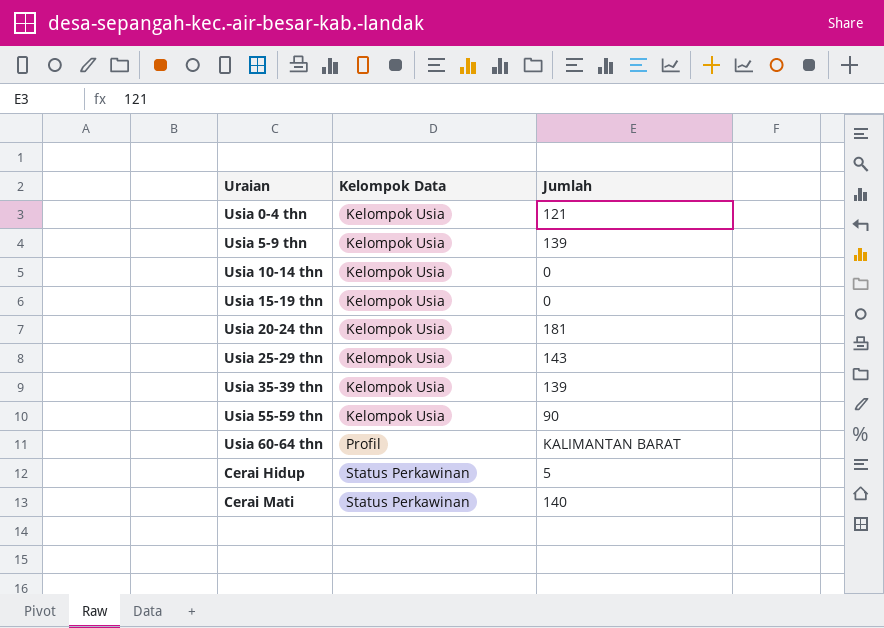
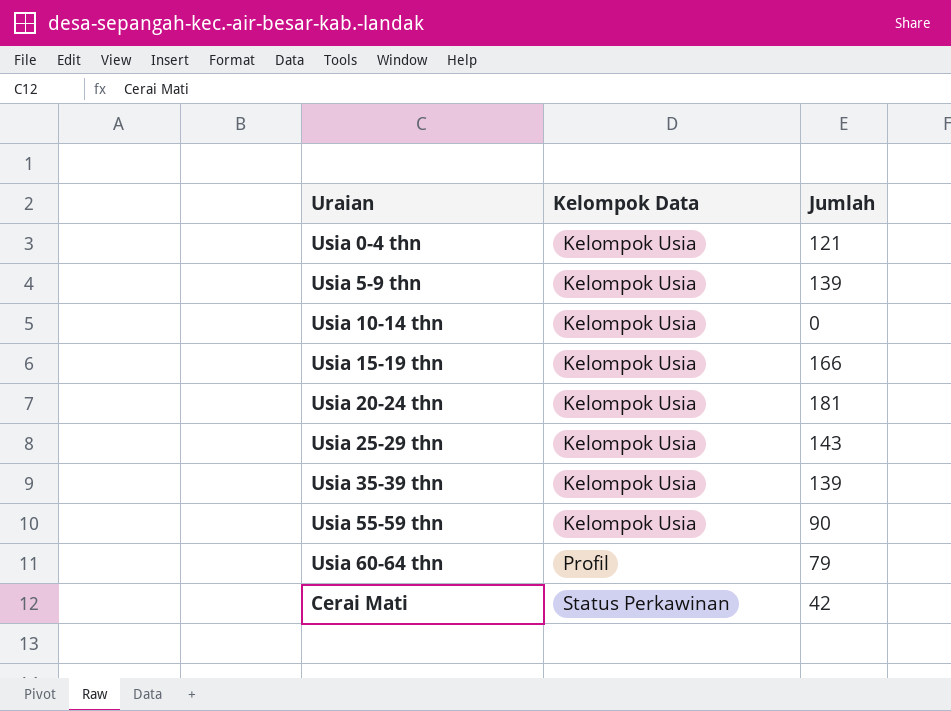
row Cerai Hidup: Status Perkawinan | 5 -> none
Usia 15-19 thn | Jumlah: 0 -> 166
Usia 60-64 thn | Jumlah: KALIMANTAN BARAT -> 79
Cerai Mati | Jumlah: 140 -> 42

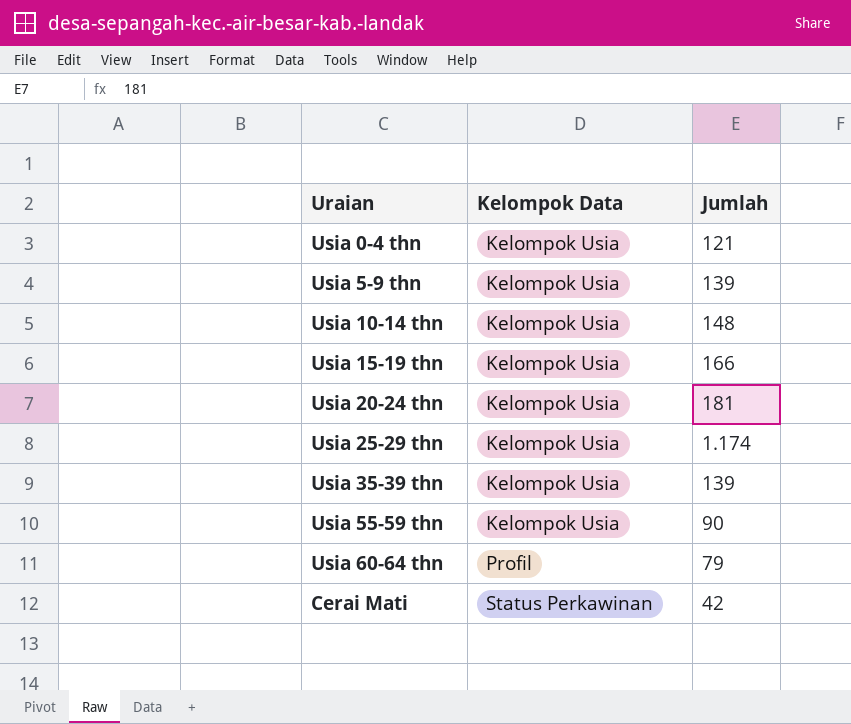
Usia 10-14 thn | Jumlah: 0 -> 148
Usia 25-29 thn | Jumlah: 143 -> 1.174

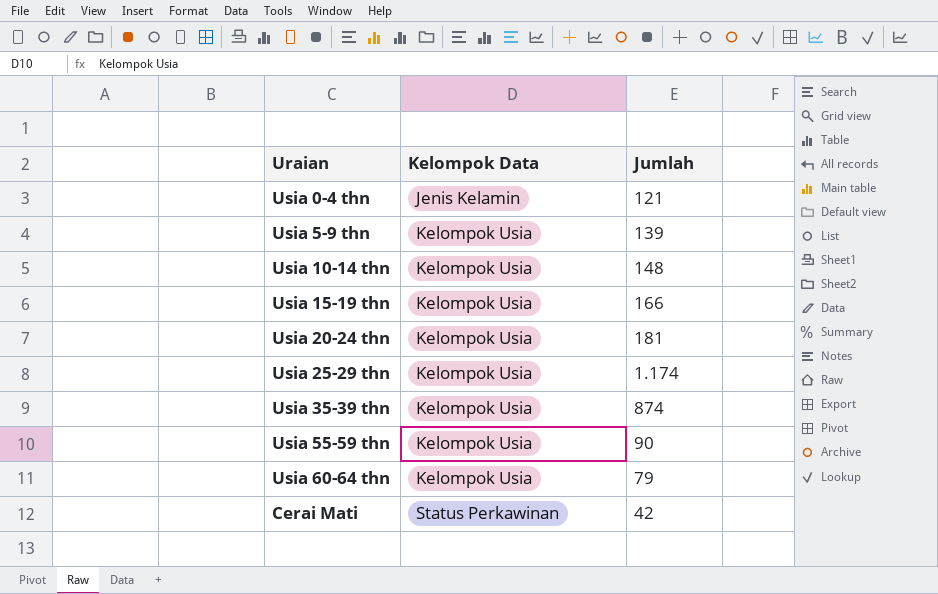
Usia 0-4 thn | Kelompok Data: Kelompok Usia -> Jenis Kelamin
Usia 35-39 thn | Jumlah: 139 -> 874
Usia 60-64 thn | Kelompok Data: Profil -> Kelompok Usia

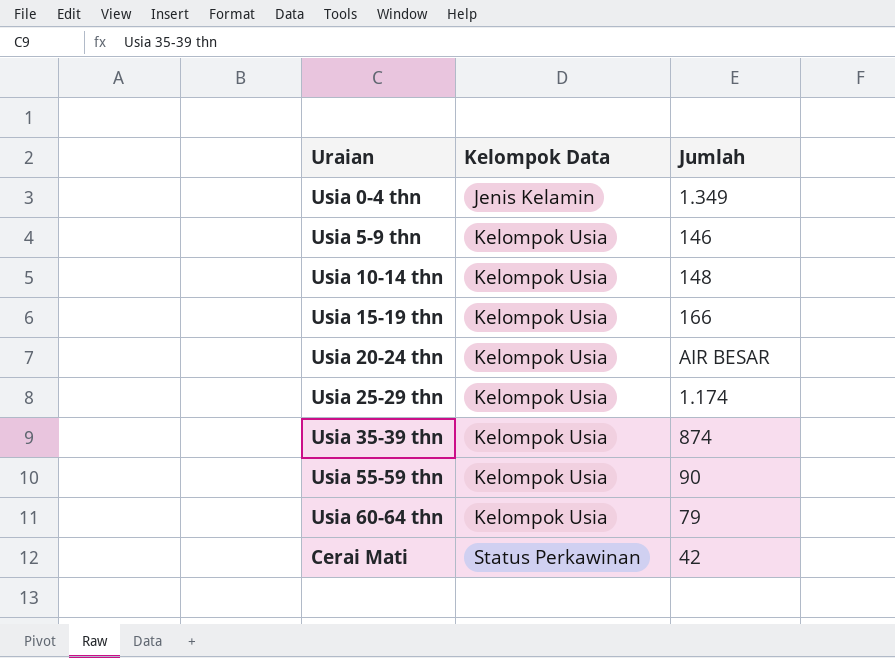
Usia 0-4 thn | Jumlah: 121 -> 1.349
Usia 5-9 thn | Jumlah: 139 -> 146
Usia 20-24 thn | Jumlah: 181 -> AIR BESAR

